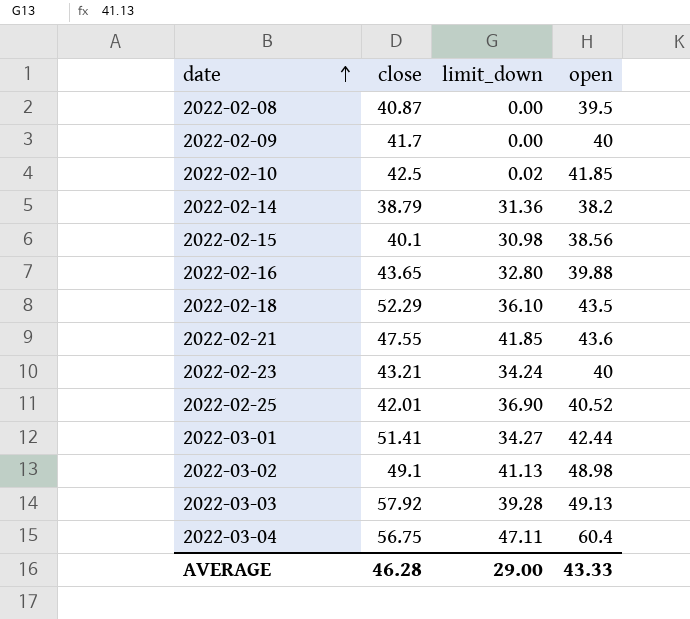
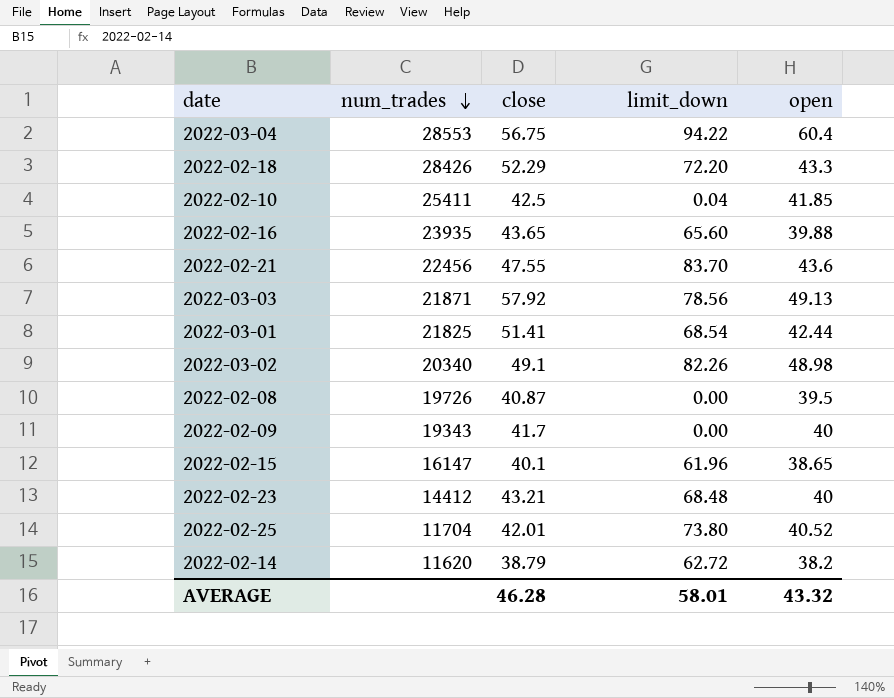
row order: date ascending -> num_trades descending
column num_trades | position: none -> 2
2022-03-04 | limit_down: 47.11 -> 94.22
2022-02-18 | limit_down: 36.10 -> 72.20
2022-02-18 | open: 43.5 -> 43.3
2022-02-10 | limit_down: 0.02 -> 0.04
2022-02-16 | limit_down: 32.80 -> 65.60
2022-02-21 | limit_down: 41.85 -> 83.70
2022-03-03 | limit_down: 39.28 -> 78.56
2022-03-01 | limit_down: 34.27 -> 68.54
2022-03-02 | limit_down: 41.13 -> 82.26
2022-02-15 | limit_down: 30.98 -> 61.96
2022-02-15 | open: 38.56 -> 38.65
2022-02-23 | limit_down: 34.24 -> 68.48
2022-02-25 | limit_down: 36.90 -> 73.80
2022-02-14 | limit_down: 31.36 -> 62.72
AVERAGE | limit_down: 29.00 -> 58.01
AVERAGE | open: 43.33 -> 43.32

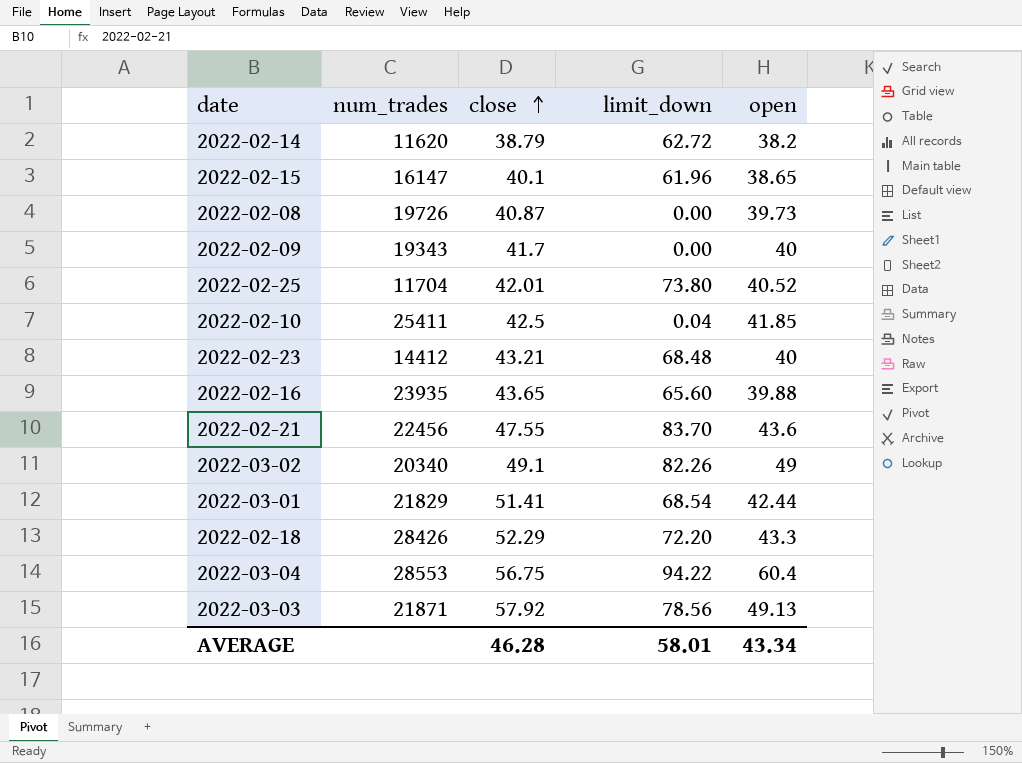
row order: num_trades descending -> close ascending
2022-02-08 | open: 39.5 -> 39.73
2022-03-02 | open: 48.98 -> 49
2022-03-01 | num_trades: 21825 -> 21829
AVERAGE | open: 43.32 -> 43.34

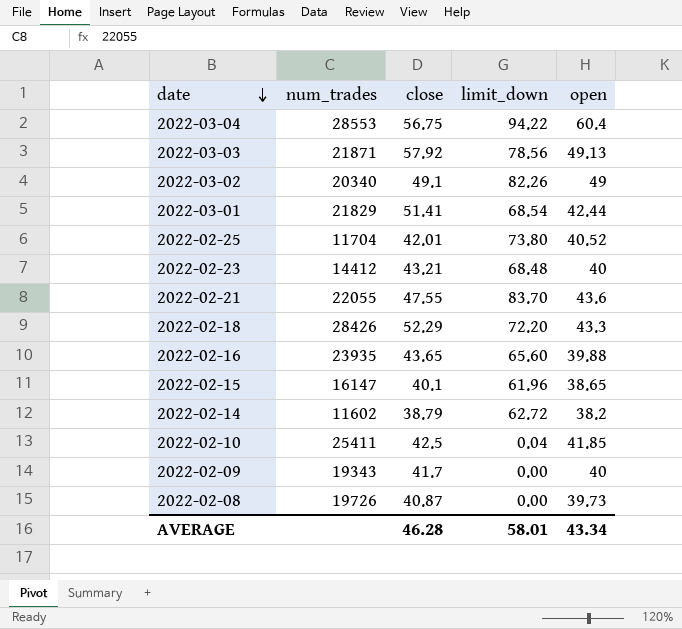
row order: close ascending -> date descending
2022-02-21 | num_trades: 22456 -> 22055
2022-02-14 | num_trades: 11620 -> 11602

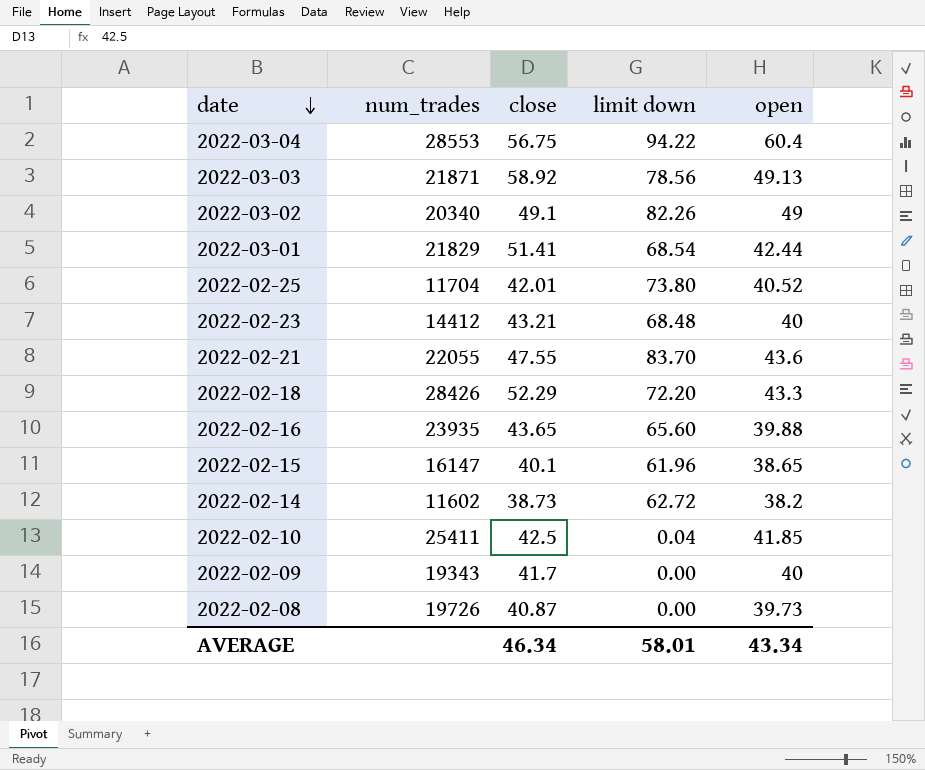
column name: limit_down -> limit down
2022-03-03 | close: 57.92 -> 58.92
2022-02-14 | close: 38.79 -> 38.73
AVERAGE | close: 46.28 -> 46.34

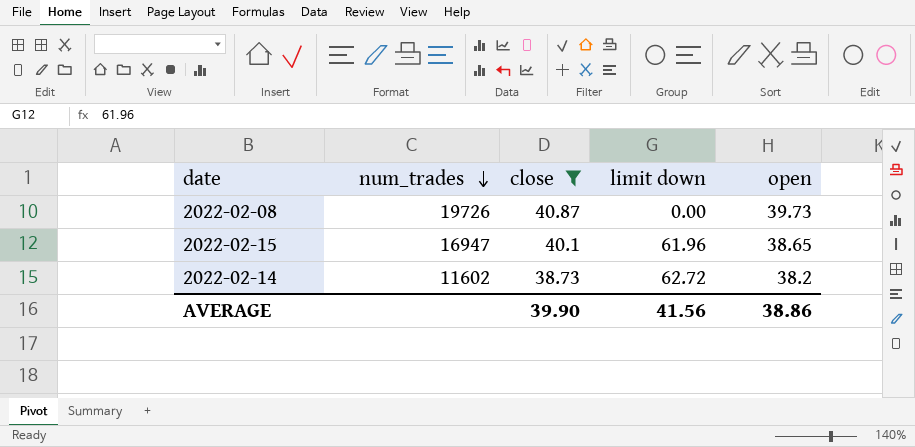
filter: none -> close <= 40.87
row order: date descending -> num_trades descending
2022-02-15 | num_trades: 16147 -> 16947
AVERAGE | close: 46.34 -> 39.90
AVERAGE | limit down: 58.01 -> 41.56
AVERAGE | open: 43.34 -> 38.86

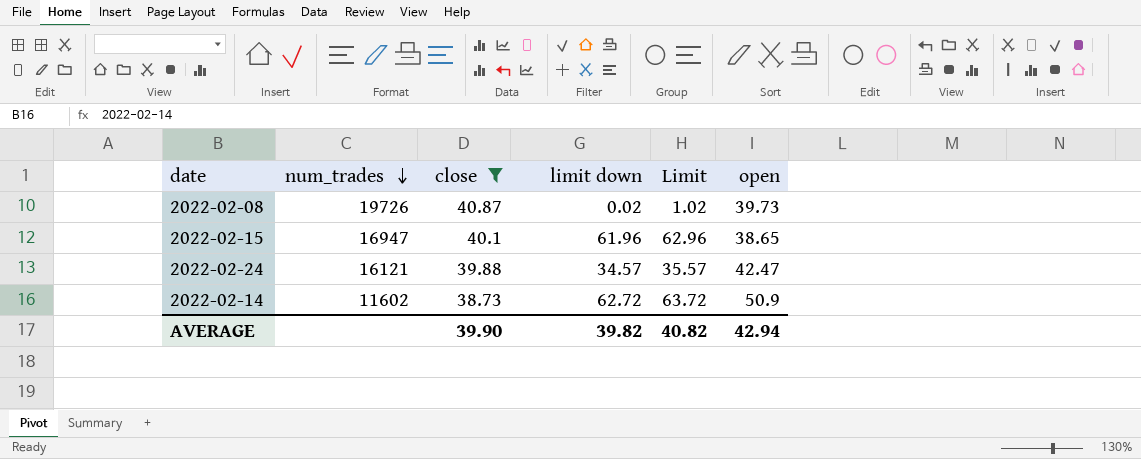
column Limit | formula: none -> [limit down] + 1
2022-02-08 | limit down: 0.00 -> 0.02
row 2022-02-24: none -> 16121 | 39.88 | 34.57 | 35.57 | 42.47
2022-02-14 | open: 38.2 -> 50.9
AVERAGE | limit down: 41.56 -> 39.82
AVERAGE | open: 38.86 -> 42.94

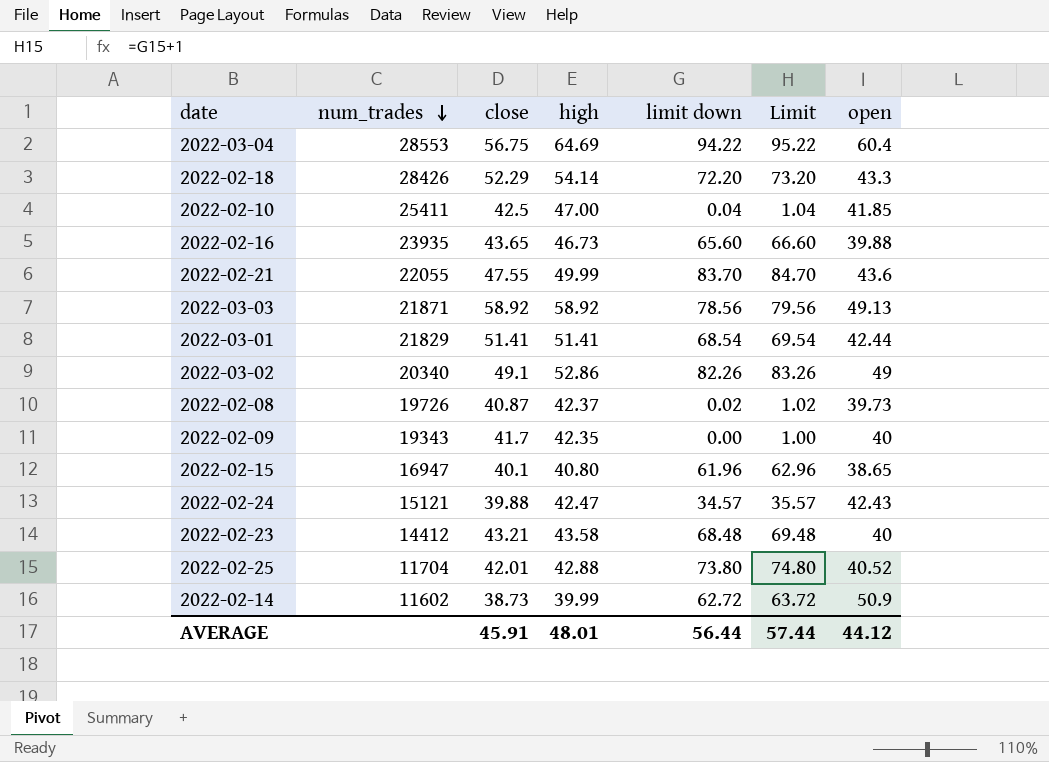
filter: close <= 40.87 -> none
column high | position: none -> 4
2022-02-24 | num_trades: 16121 -> 15121
2022-02-24 | open: 42.47 -> 42.43
AVERAGE | close: 39.90 -> 45.91
AVERAGE | limit down: 39.82 -> 56.44
AVERAGE | Limit: 40.82 -> 57.44
AVERAGE | open: 42.94 -> 44.12

